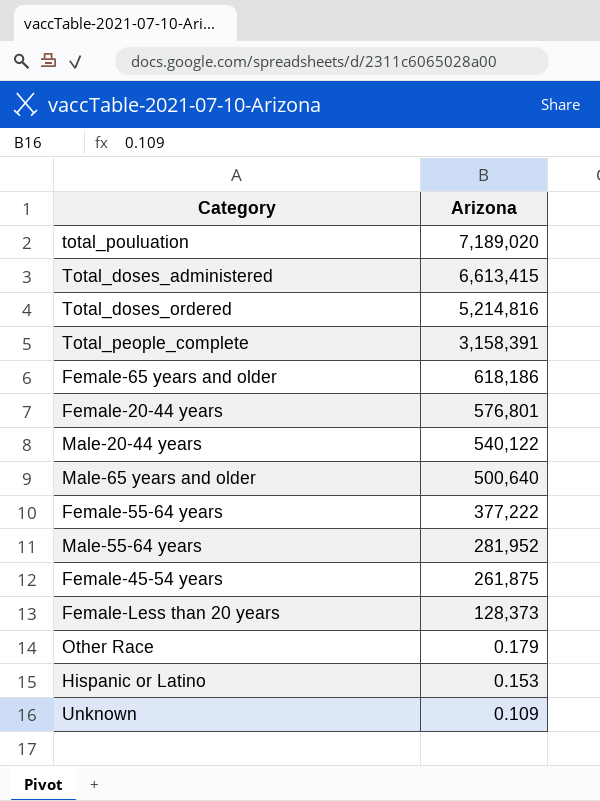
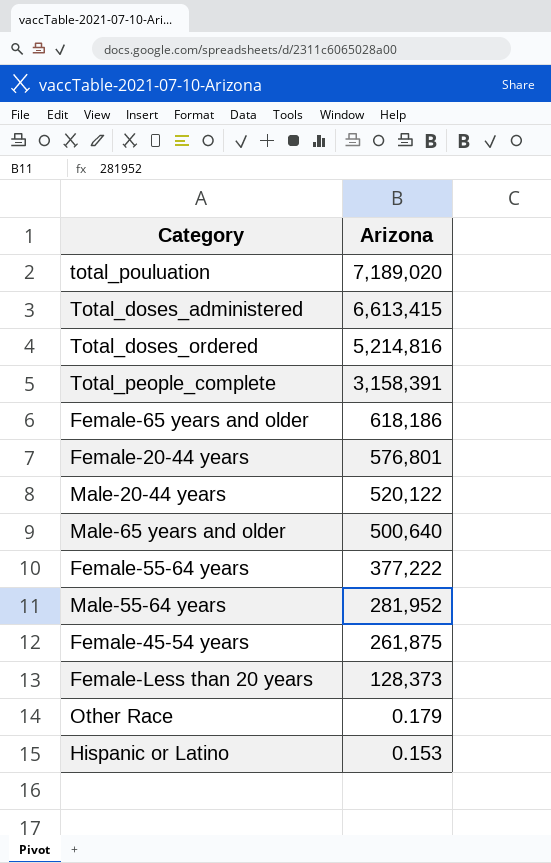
row Unknown: 0.109 -> none
Male-20-44 years | Arizona: 540,122 -> 520,122

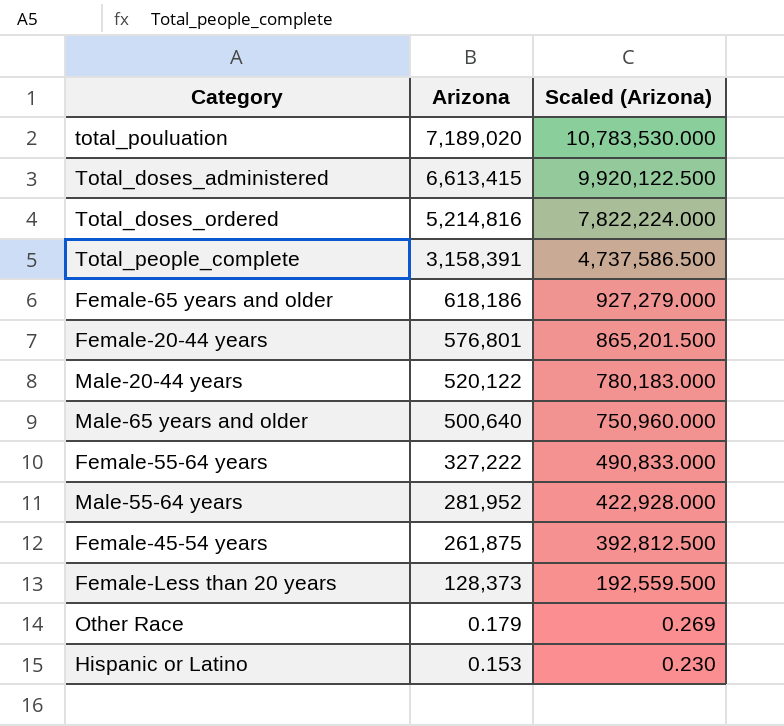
column Scaled (Arizona) | formula: none -> [Arizona] * 1.5
Female-55-64 years | Arizona: 377,222 -> 327,222

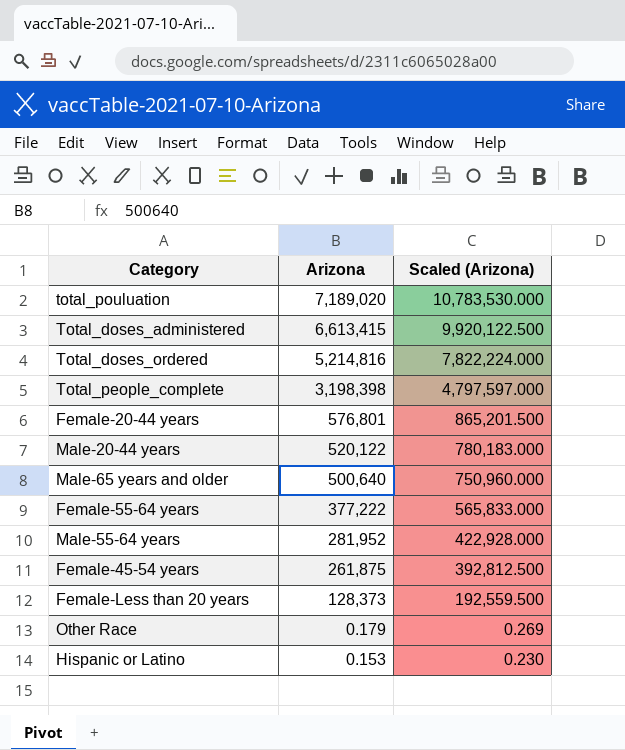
row Female-65 years and older: 618,186 | 927,279.000 -> none
Total_people_complete | Arizona: 3,158,391 -> 3,198,398
Total_people_complete | Scaled (Arizona): 4,737,586.500 -> 4,797,597.000
Female-55-64 years | Arizona: 327,222 -> 377,222
Female-55-64 years | Scaled (Arizona): 490,833.000 -> 565,833.000

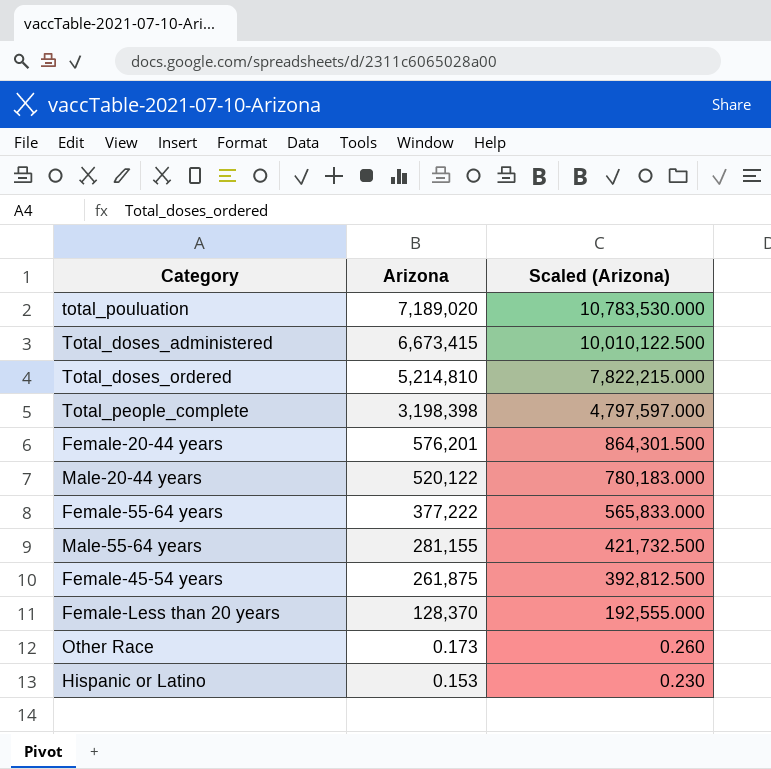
row Male-65 years and older: 500,640 | 750,960.000 -> none
Total_doses_administered | Arizona: 6,613,415 -> 6,673,415
Total_doses_administered | Scaled (Arizona): 9,920,122.500 -> 10,010,122.500
Total_doses_ordered | Arizona: 5,214,816 -> 5,214,810
Total_doses_ordered | Scaled (Arizona): 7,822,224.000 -> 7,822,215.000
Female-20-44 years | Arizona: 576,801 -> 576,201
Female-20-44 years | Scaled (Arizona): 865,201.500 -> 864,301.500
Male-55-64 years | Arizona: 281,952 -> 281,155
Male-55-64 years | Scaled (Arizona): 422,928.000 -> 421,732.500
Female-Less than 20 years | Arizona: 128,373 -> 128,370
Female-Less than 20 years | Scaled (Arizona): 192,559.500 -> 192,555.000
Other Race | Arizona: 0.179 -> 0.173
Other Race | Scaled (Arizona): 0.269 -> 0.260

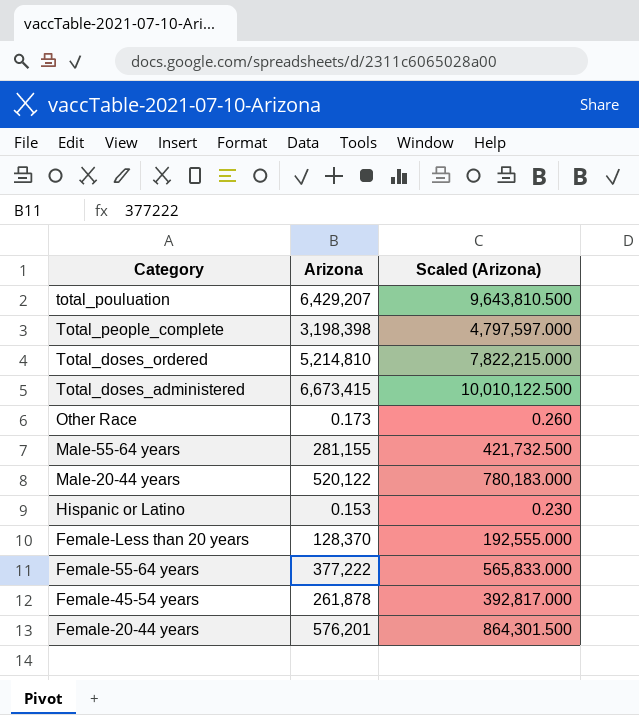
row order: Arizona descending -> Category descending
total_pouluation | Arizona: 7,189,020 -> 6,429,207
total_pouluation | Scaled (Arizona): 10,783,530.000 -> 9,643,810.500
Female-45-54 years | Arizona: 261,875 -> 261,878
Female-45-54 years | Scaled (Arizona): 392,812.500 -> 392,817.000

